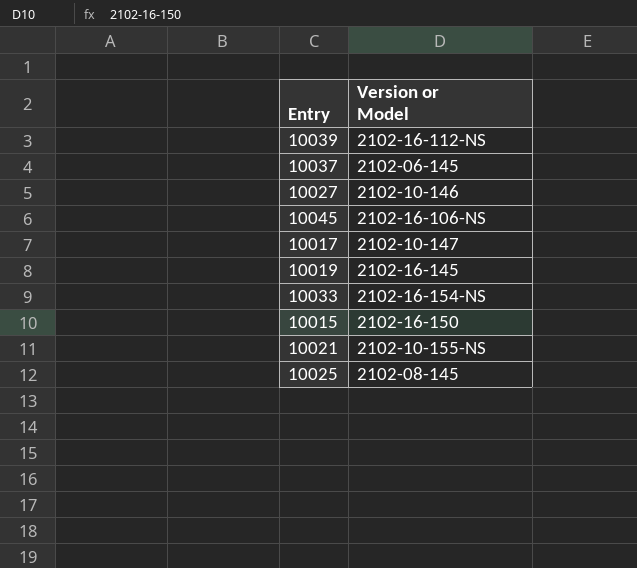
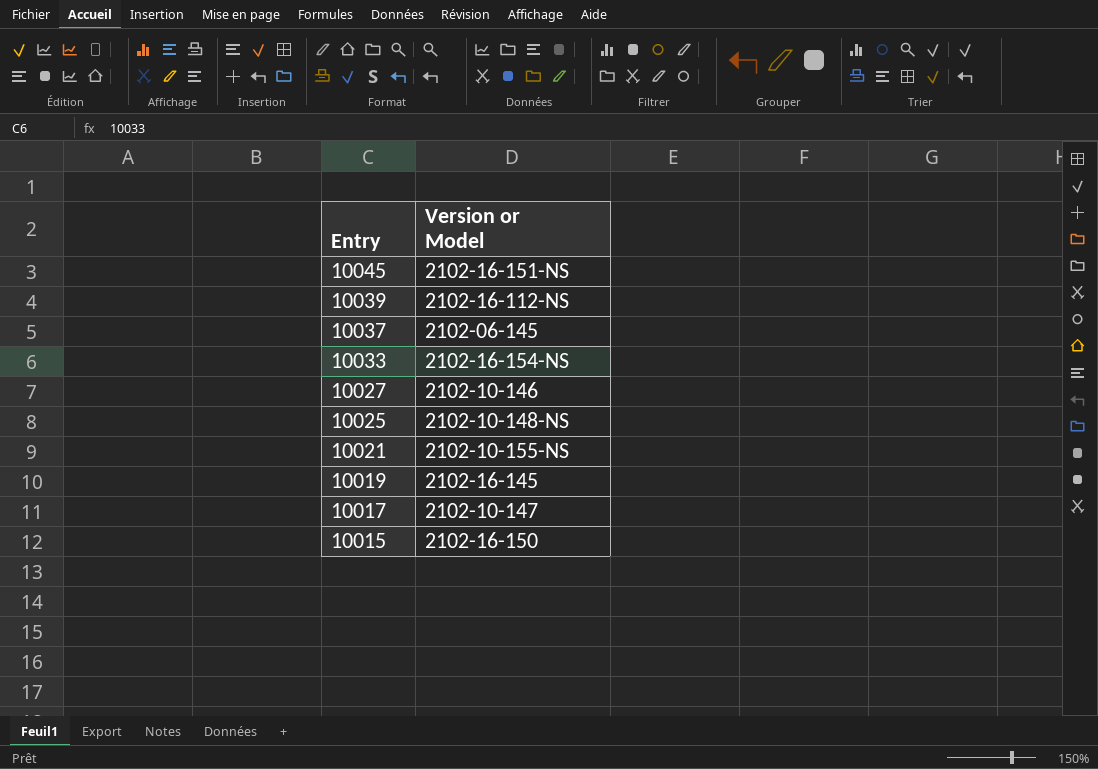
row order: none -> Entry descending
10045 | Version or Model: 2102-16-106-NS -> 2102-16-151-NS
10025 | Version or Model: 2102-08-145 -> 2102-10-148-NS

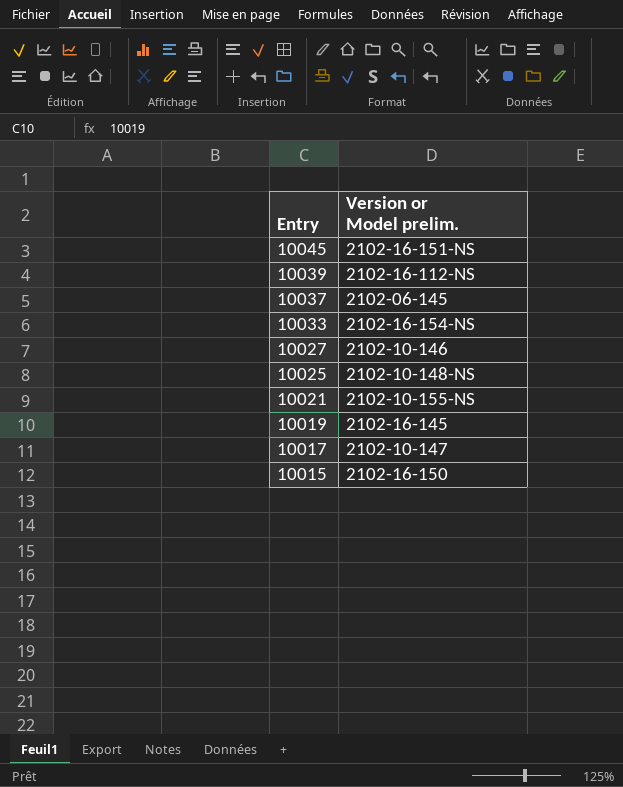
column name: Version or Model -> Version or Model prelim.

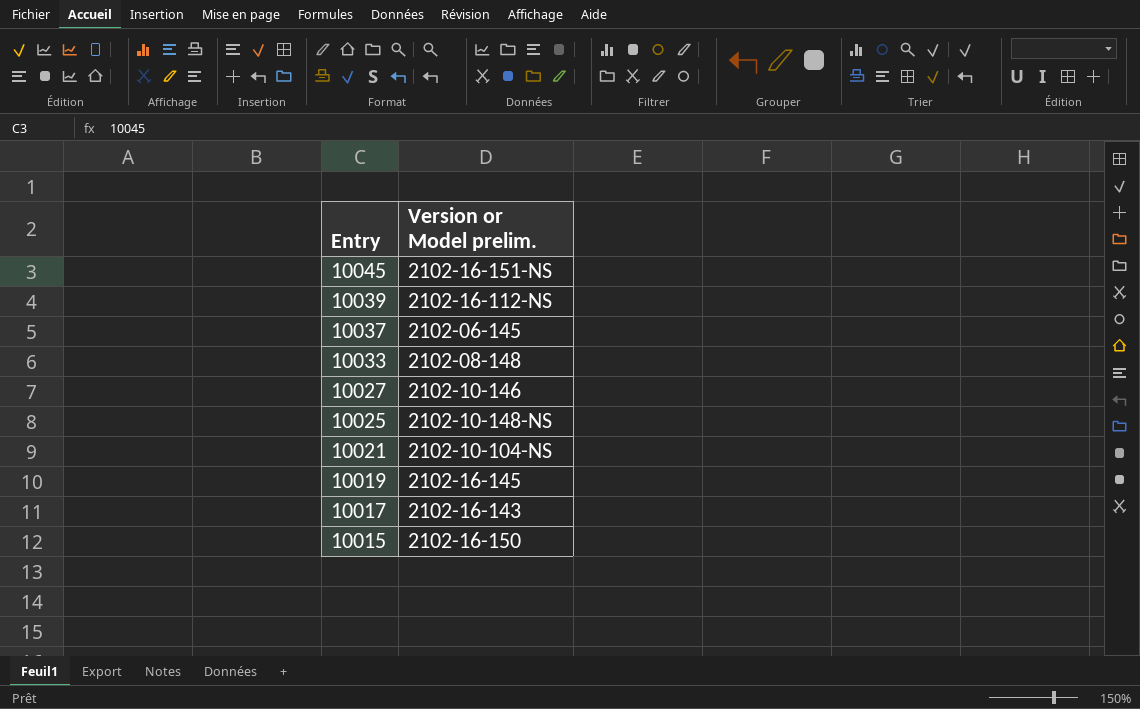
10033 | Version or Model prelim.: 2102-16-154-NS -> 2102-08-148
10021 | Version or Model prelim.: 2102-10-155-NS -> 2102-10-104-NS
10017 | Version or Model prelim.: 2102-10-147 -> 2102-16-143

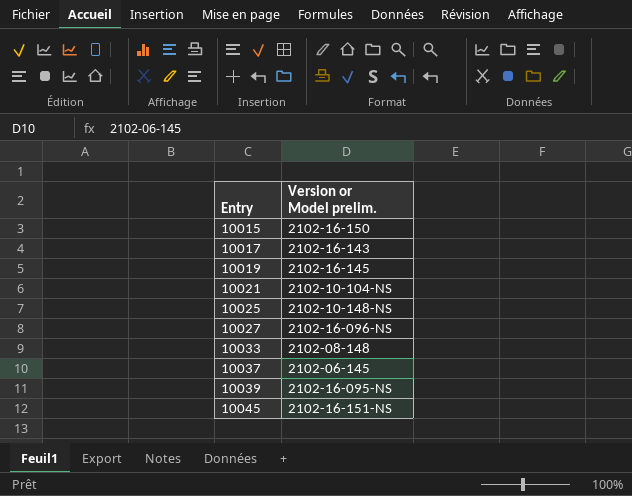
row order: Entry descending -> Entry ascending
10027 | Version or Model prelim.: 2102-10-146 -> 2102-16-096-NS
10039 | Version or Model prelim.: 2102-16-112-NS -> 2102-16-095-NS

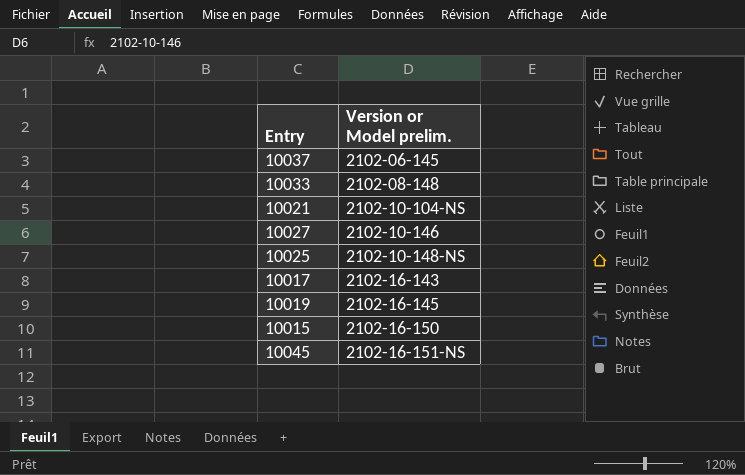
row order: Entry ascending -> Version or Model prelim. ascending
row 10039: 2102-16-095-NS -> none
10027 | Version or Model prelim.: 2102-16-096-NS -> 2102-10-146

